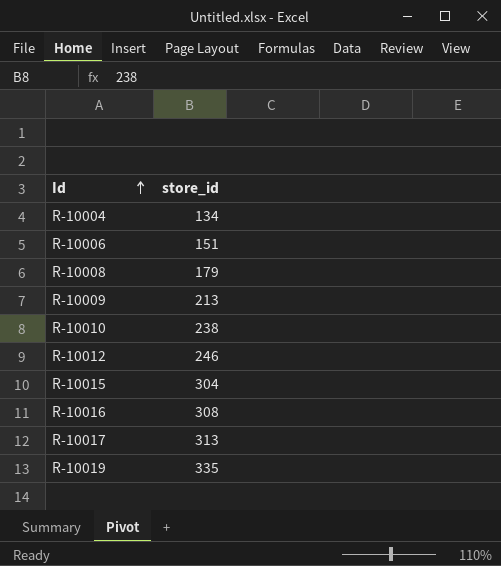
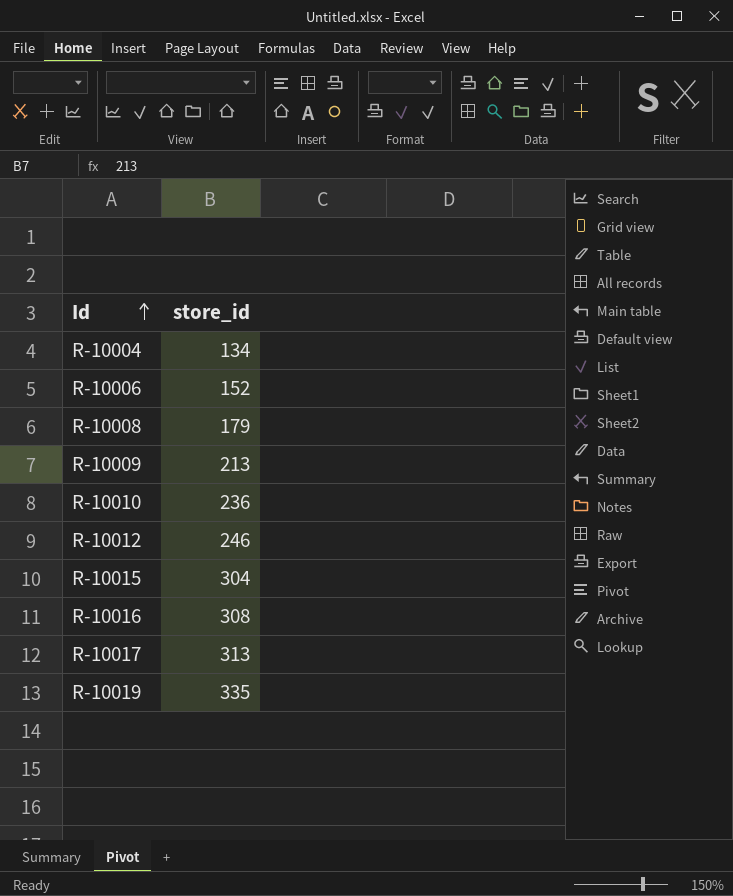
R-10006 | store_id: 151 -> 152
R-10010 | store_id: 238 -> 236

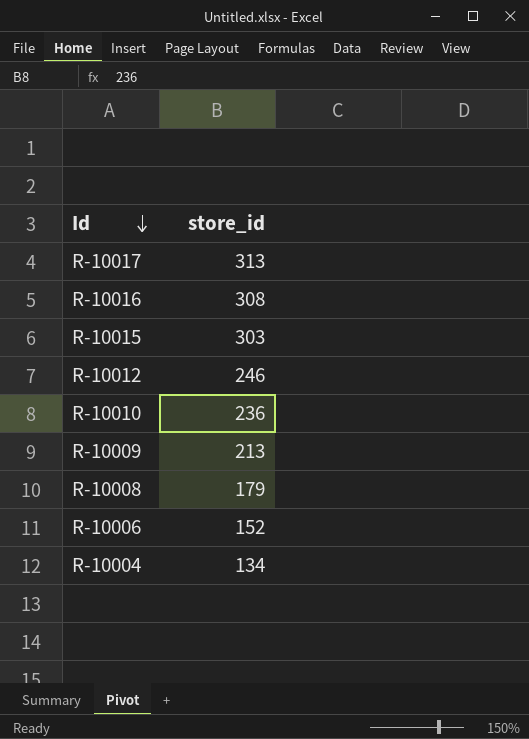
row order: Id ascending -> Id descending
row R-10019: 335 -> none
R-10015 | store_id: 304 -> 303

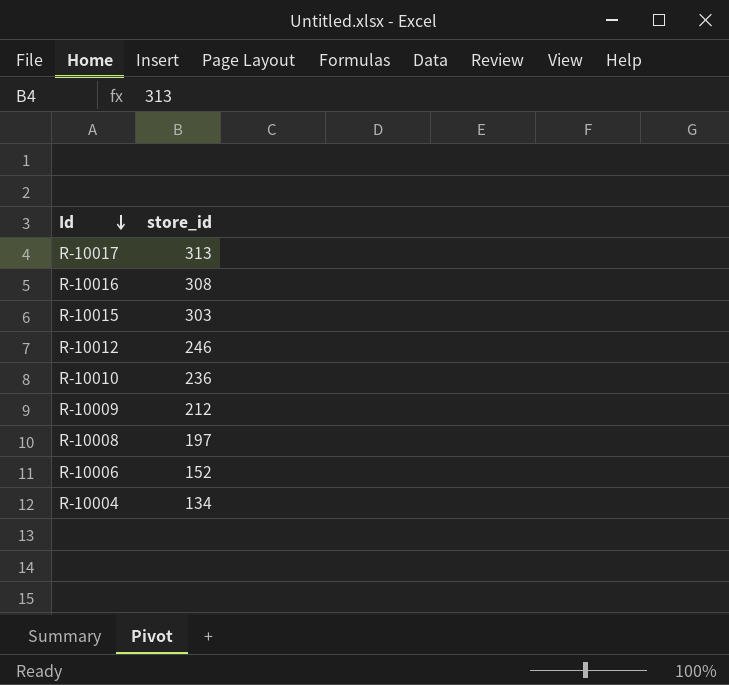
R-10009 | store_id: 213 -> 212
R-10008 | store_id: 179 -> 197

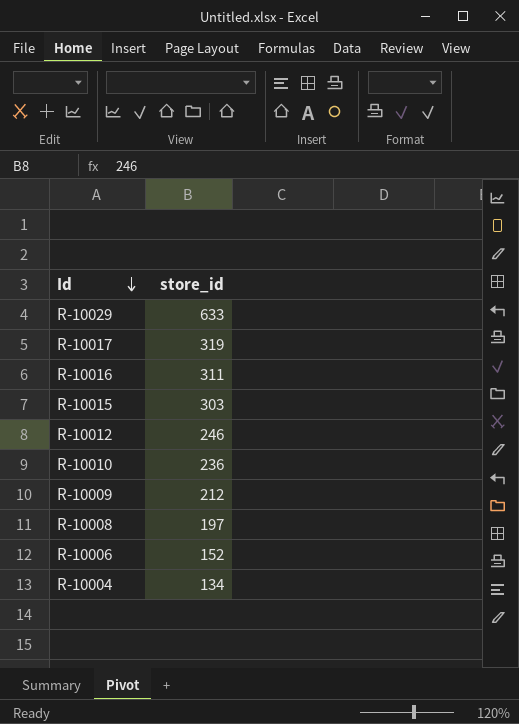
row R-10029: none -> 633
R-10017 | store_id: 313 -> 319
R-10016 | store_id: 308 -> 311

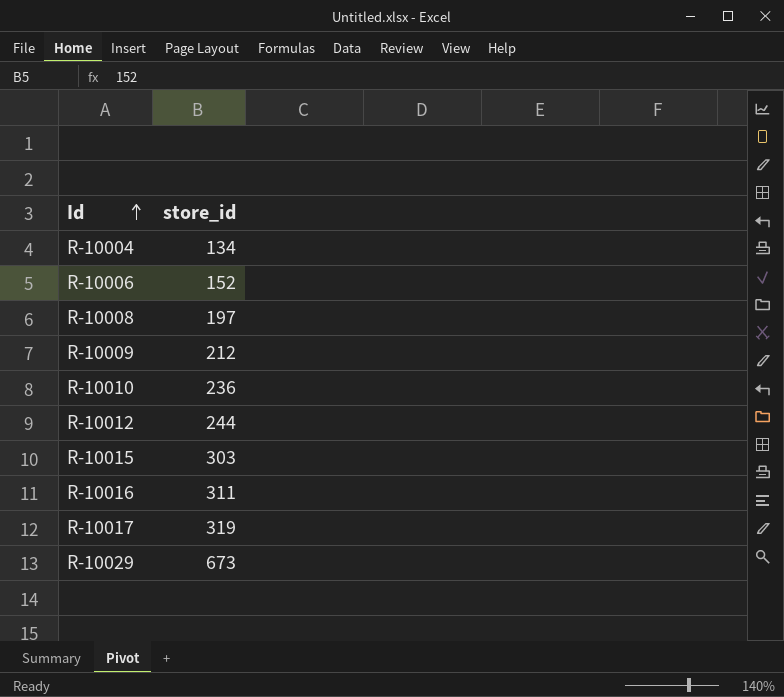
row order: Id descending -> Id ascending
R-10012 | store_id: 246 -> 244
R-10029 | store_id: 633 -> 673

